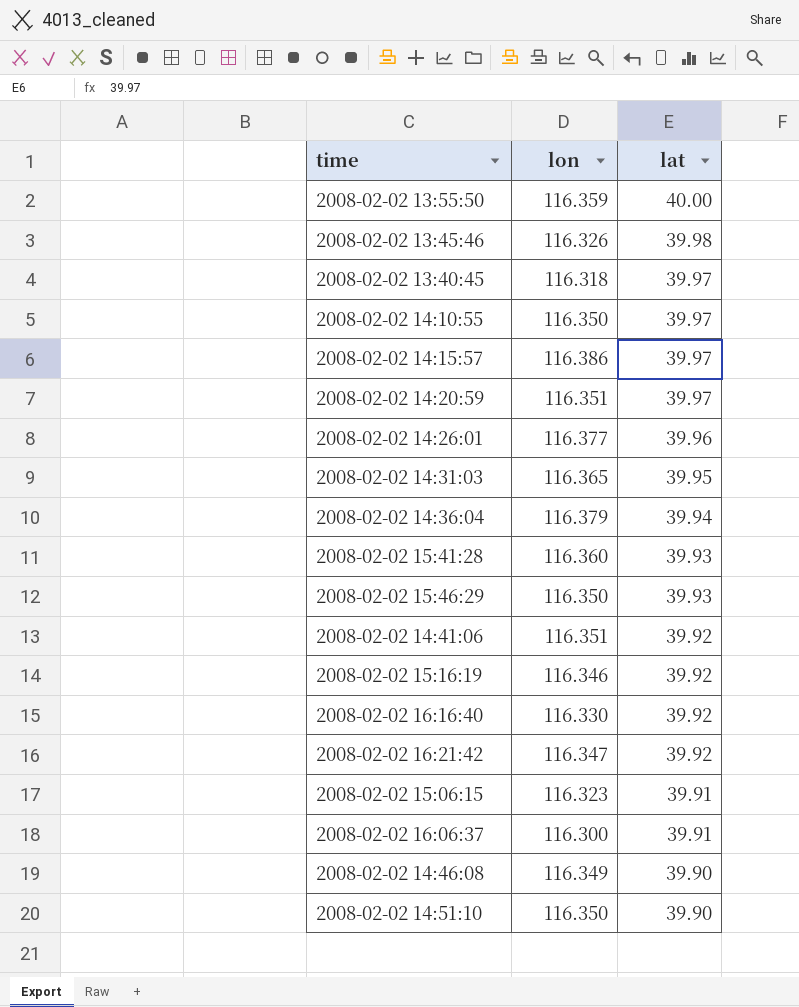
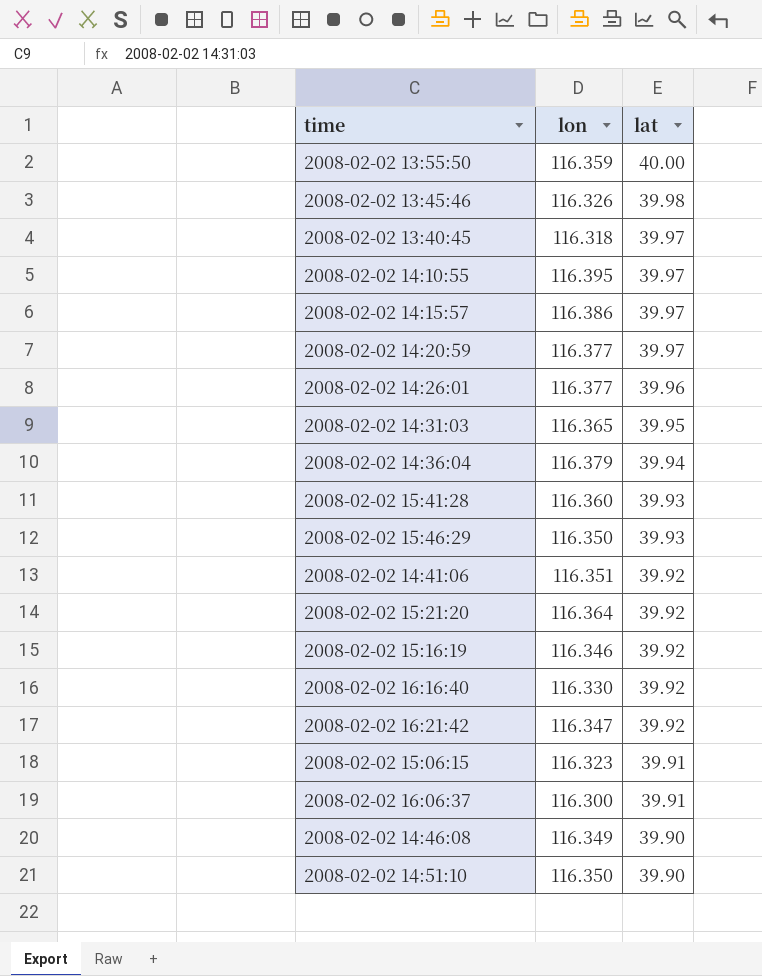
2008-02-02 14:10:55 | lon: 116.350 -> 116.395
2008-02-02 14:20:59 | lon: 116.351 -> 116.377
row 2008-02-02 15:21:20: none -> 116.364 | 39.92

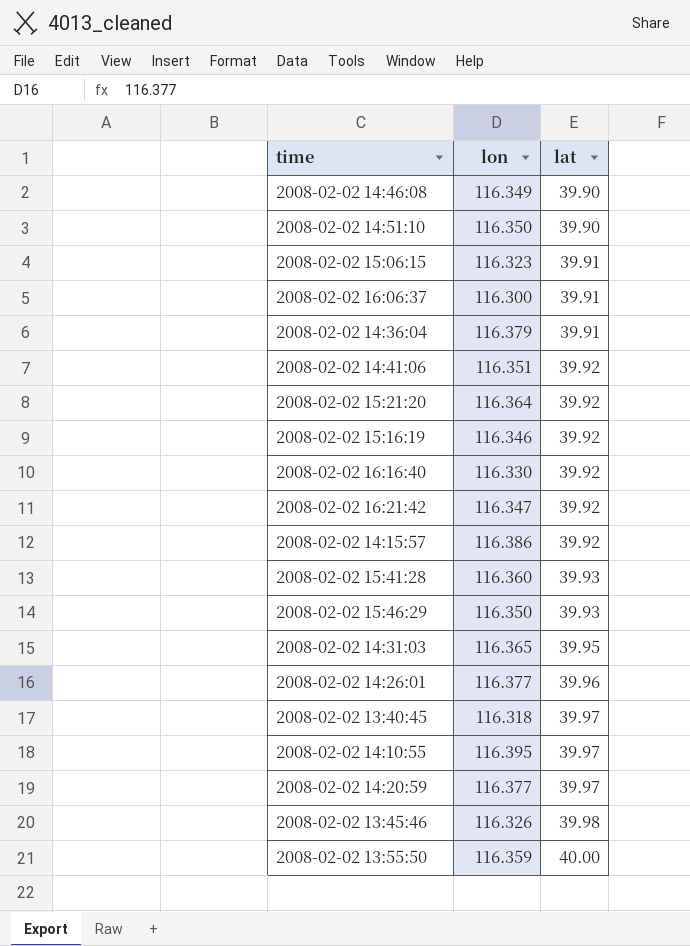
row order: lat descending -> lat ascending
2008-02-02 14:36:04 | lat: 39.94 -> 39.91
2008-02-02 14:15:57 | lat: 39.97 -> 39.92

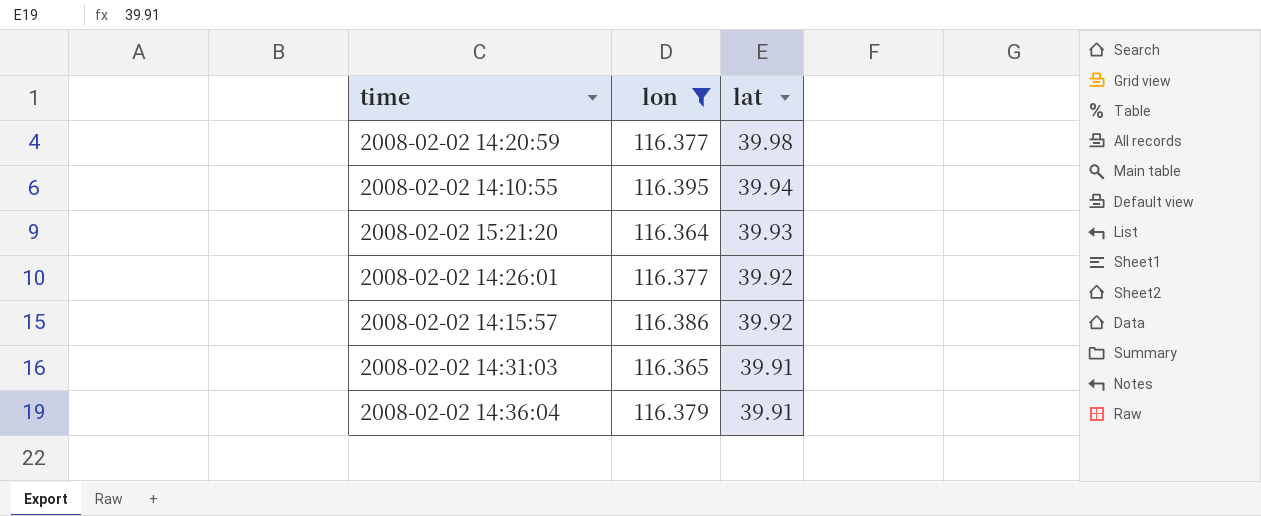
filter: none -> lon >= 116.364
row order: lat ascending -> lat descending
2008-02-02 14:20:59 | lat: 39.97 -> 39.98
2008-02-02 14:10:55 | lat: 39.97 -> 39.94
2008-02-02 15:21:20 | lat: 39.92 -> 39.93
2008-02-02 14:26:01 | lat: 39.96 -> 39.92
2008-02-02 14:31:03 | lat: 39.95 -> 39.91

